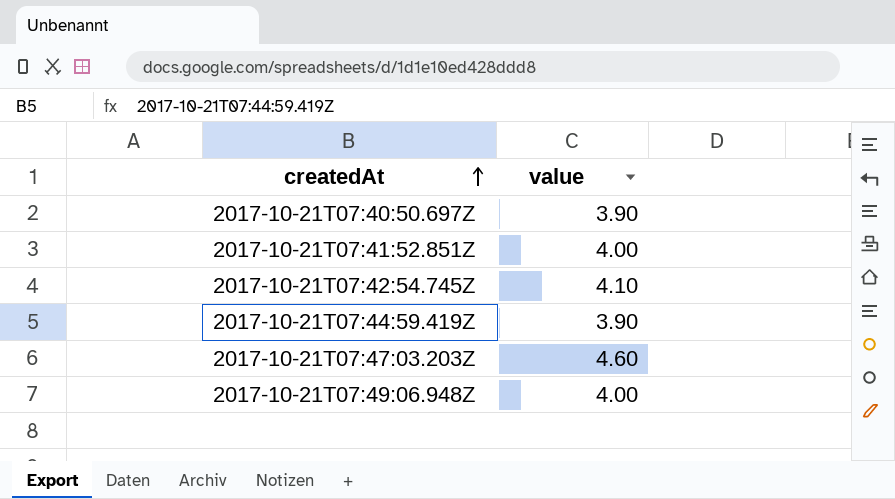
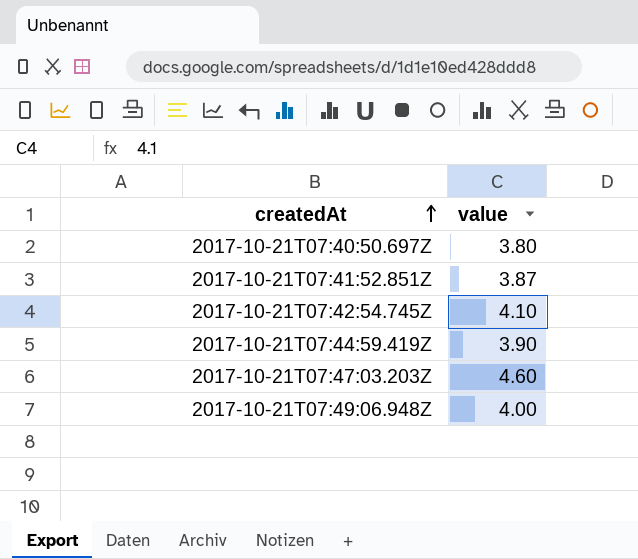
2017-10-21T07:40:50.697Z | value: 3.90 -> 3.80
2017-10-21T07:41:52.851Z | value: 4.00 -> 3.87

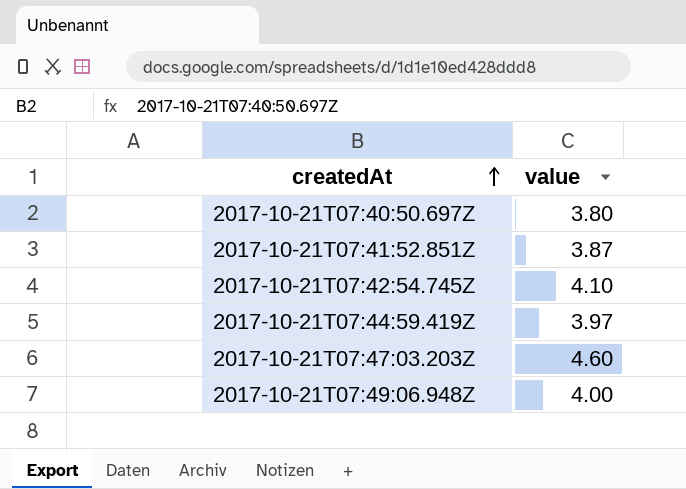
2017-10-21T07:44:59.419Z | value: 3.90 -> 3.97

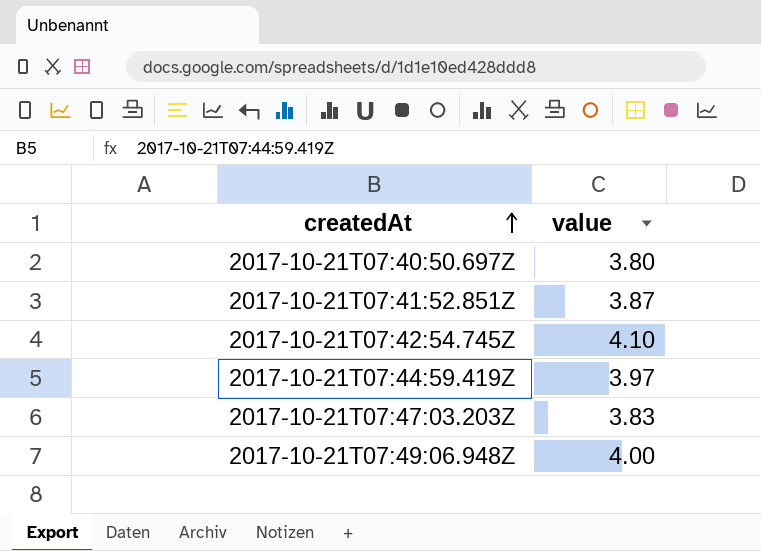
2017-10-21T07:47:03.203Z | value: 4.60 -> 3.83

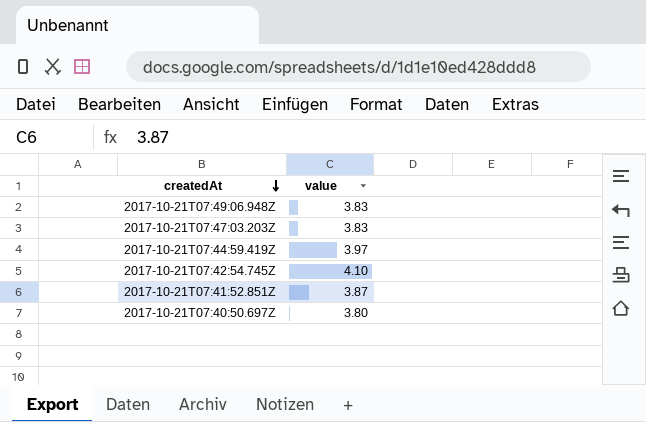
row order: createdAt ascending -> createdAt descending
2017-10-21T07:49:06.948Z | value: 4.00 -> 3.83

